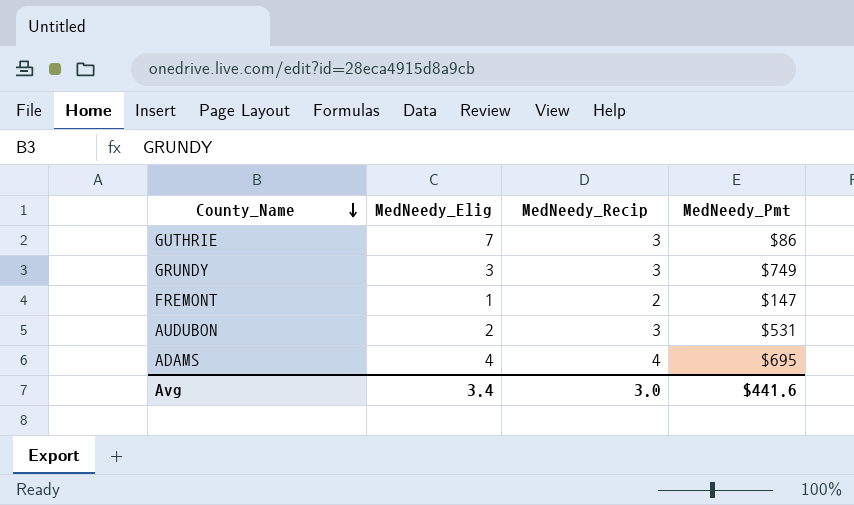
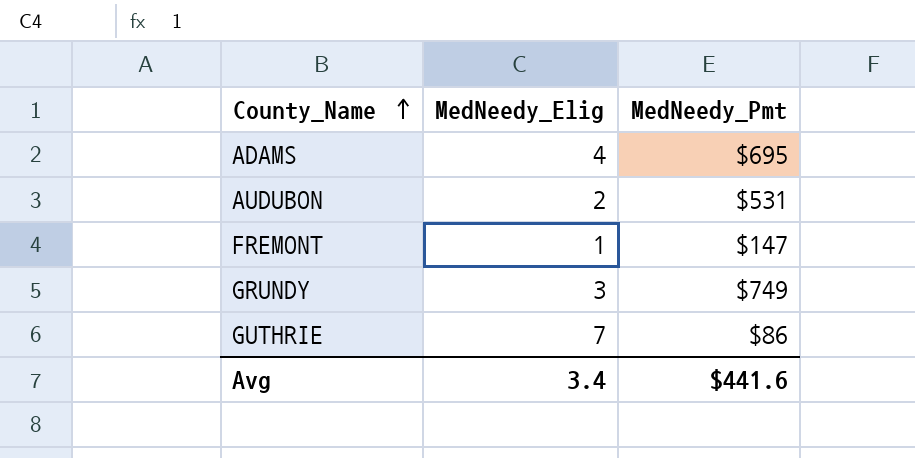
row order: County_Name descending -> County_Name ascending
column MedNeedy_Recip | position: 3 -> none

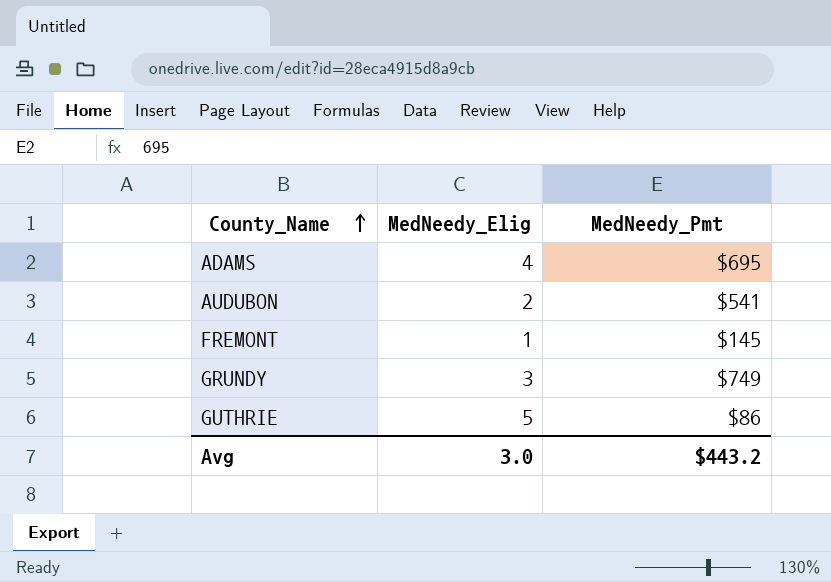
AUDUBON | MedNeedy_Pmt: $531 -> $541
FREMONT | MedNeedy_Pmt: $147 -> $145
GUTHRIE | MedNeedy_Elig: 7 -> 5
Avg | MedNeedy_Elig: 3.4 -> 3.0
Avg | MedNeedy_Pmt: $441.6 -> $443.2

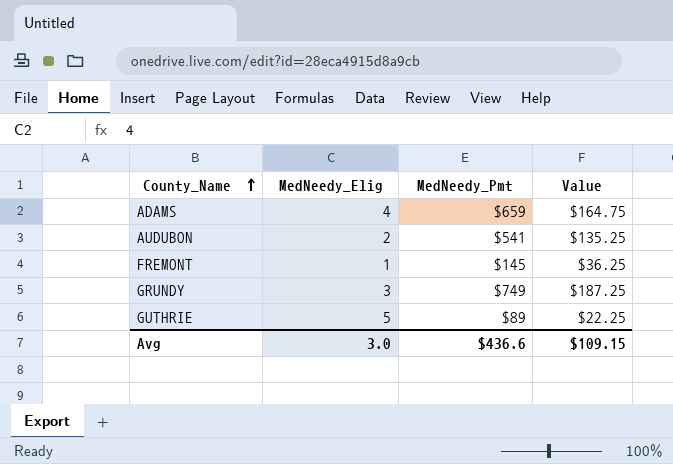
column Value | formula: none -> [MedNeedy_Pmt] * 0.25
ADAMS | MedNeedy_Pmt: $695 -> $659
GUTHRIE | MedNeedy_Pmt: $86 -> $89
Avg | MedNeedy_Pmt: $443.2 -> $436.6

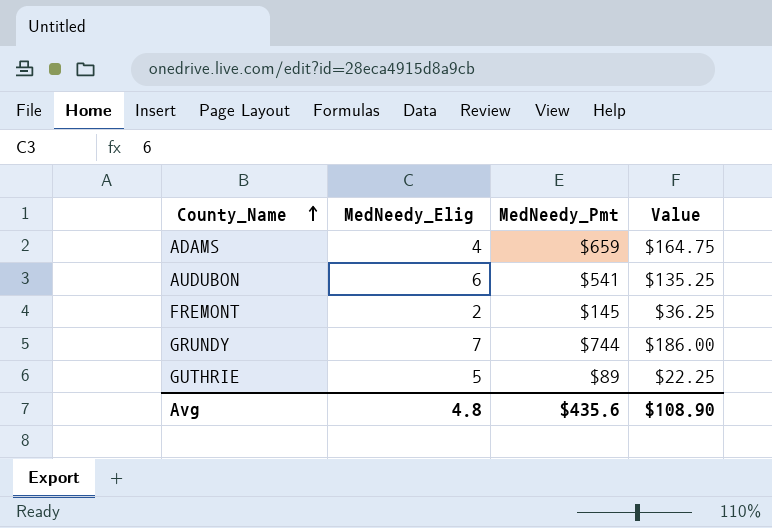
AUDUBON | MedNeedy_Elig: 2 -> 6
FREMONT | MedNeedy_Elig: 1 -> 2
GRUNDY | MedNeedy_Elig: 3 -> 7
GRUNDY | MedNeedy_Pmt: $749 -> $744
GRUNDY | Value: $187.25 -> $186.00
Avg | MedNeedy_Elig: 3.0 -> 4.8
Avg | MedNeedy_Pmt: $436.6 -> $435.6
Avg | Value: $109.15 -> $108.90

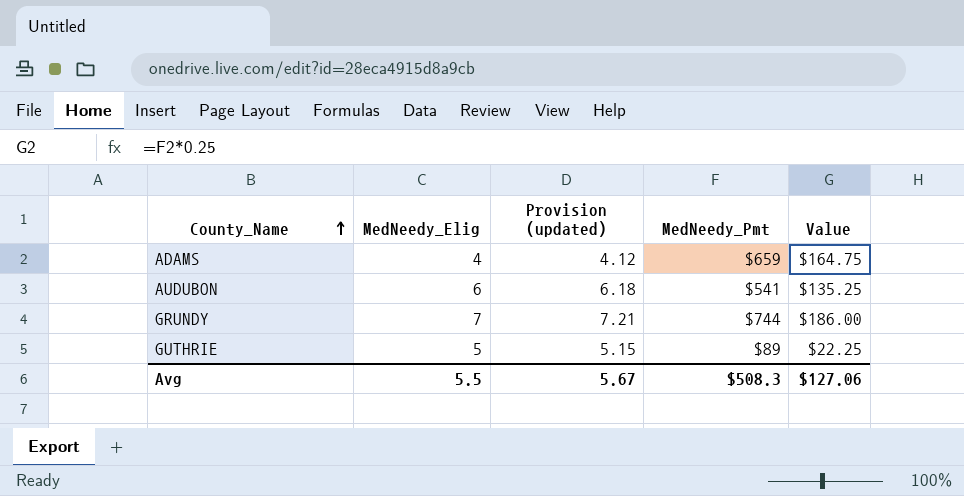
column Provision (updated) | formula: none -> [MedNeedy_Elig] * 1.03
row FREMONT: 2 | $145 | $36.25 -> none
Avg | MedNeedy_Elig: 4.8 -> 5.5
Avg | MedNeedy_Pmt: $435.6 -> $508.3
Avg | Value: $108.90 -> $127.06

